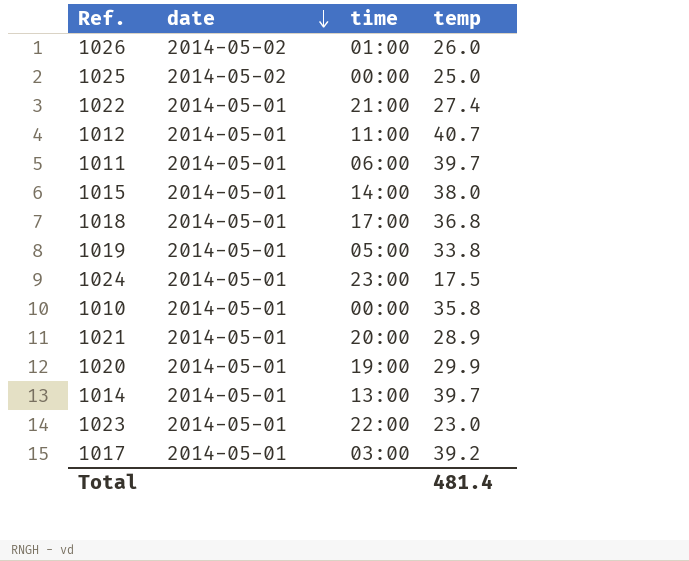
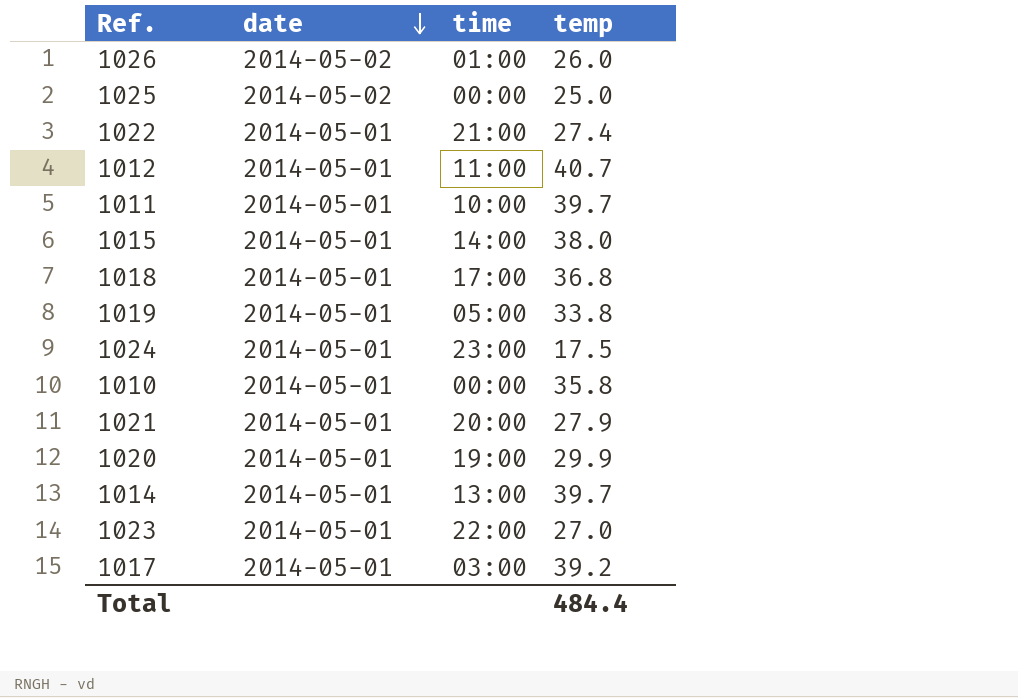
1011 | time: 06:00 -> 10:00
1021 | temp: 28.9 -> 27.9
1023 | temp: 23.0 -> 27.0
Total | temp: 481.4 -> 484.4

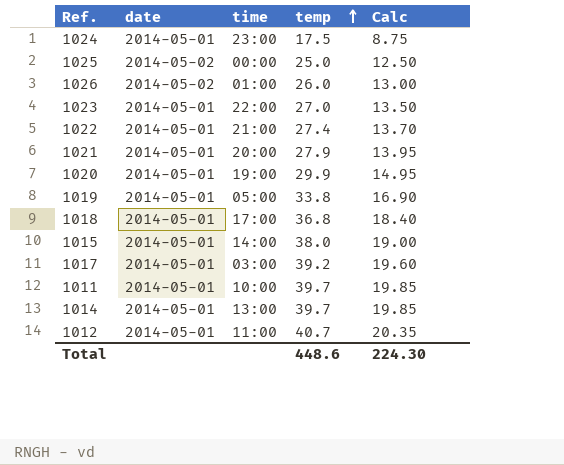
row order: date descending -> temp ascending
column Calc | formula: none -> [temp] * 0.5
row 1010: 2014-05-01 | 00:00 | 35.8 -> none
Total | temp: 484.4 -> 448.6

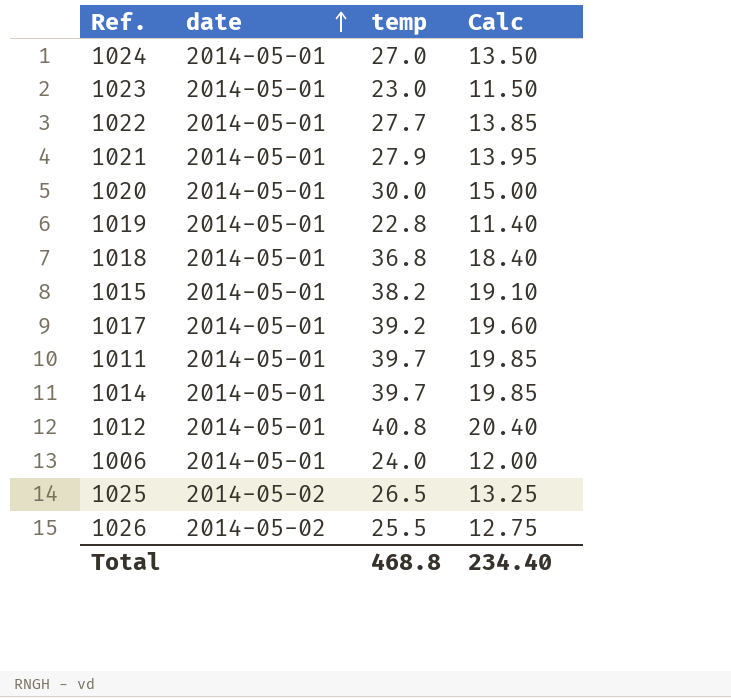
row order: temp ascending -> date ascending
column time | position: 3 -> none
1024 | temp: 17.5 -> 27.0
1024 | Calc: 8.75 -> 13.50
1023 | temp: 27.0 -> 23.0
1023 | Calc: 13.50 -> 11.50
1022 | temp: 27.4 -> 27.7
1022 | Calc: 13.70 -> 13.85
1020 | temp: 29.9 -> 30.0
1020 | Calc: 14.95 -> 15.00
1019 | temp: 33.8 -> 22.8
1019 | Calc: 16.90 -> 11.40
1015 | temp: 38.0 -> 38.2
1015 | Calc: 19.00 -> 19.10
1012 | temp: 40.7 -> 40.8
1012 | Calc: 20.35 -> 20.40
row 1006: none -> 2014-05-01 | 24.0 | 12.00
1025 | temp: 25.0 -> 26.5
1025 | Calc: 12.50 -> 13.25
1026 | temp: 26.0 -> 25.5
1026 | Calc: 13.00 -> 12.75
Total | temp: 448.6 -> 468.8
Total | Calc: 224.30 -> 234.40

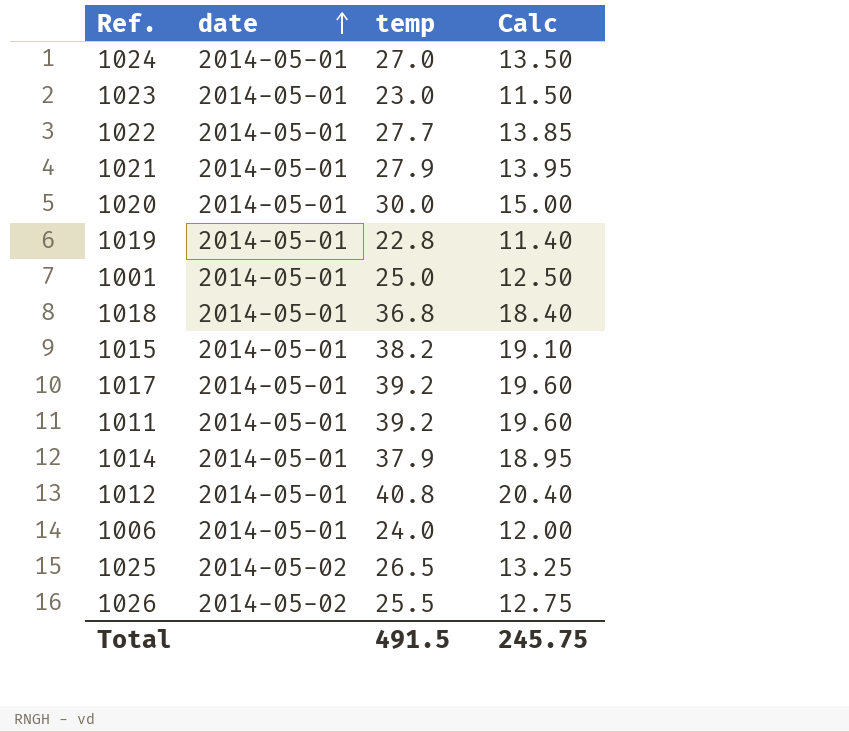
row 1001: none -> 2014-05-01 | 25.0 | 12.50
1011 | temp: 39.7 -> 39.2
1011 | Calc: 19.85 -> 19.60
1014 | temp: 39.7 -> 37.9
1014 | Calc: 19.85 -> 18.95
Total | temp: 468.8 -> 491.5
Total | Calc: 234.40 -> 245.75

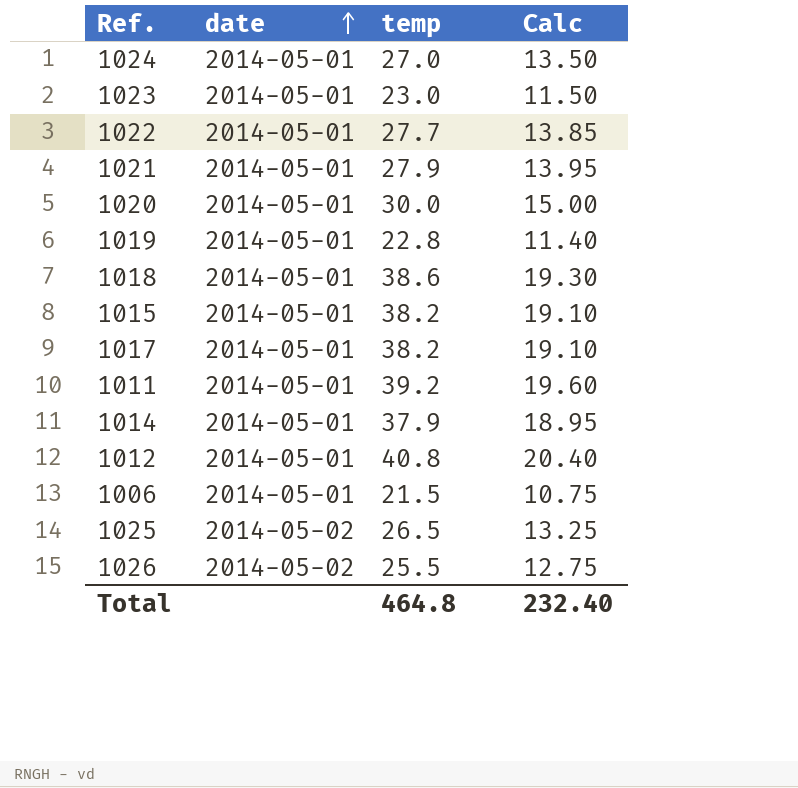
row 1001: 2014-05-01 | 25.0 | 12.50 -> none
1018 | temp: 36.8 -> 38.6
1018 | Calc: 18.40 -> 19.30
1017 | temp: 39.2 -> 38.2
1017 | Calc: 19.60 -> 19.10
1006 | temp: 24.0 -> 21.5
1006 | Calc: 12.00 -> 10.75
Total | temp: 491.5 -> 464.8
Total | Calc: 245.75 -> 232.40

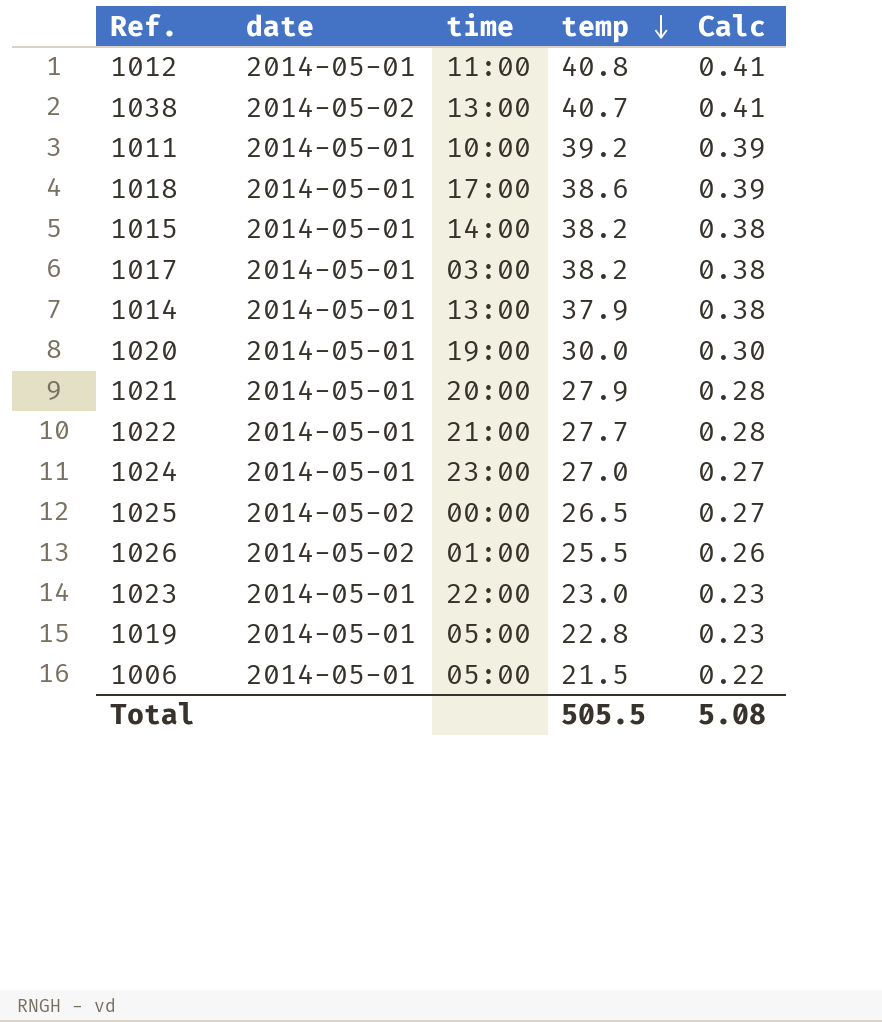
row order: date ascending -> temp descending
column time | position: none -> 3
column Calc | formula: [temp] * 0.5 -> [temp] * 0.01
row 1038: none -> 2014-05-02 | 13:00 | 40.7 | 0.41
Total | temp: 464.8 -> 505.5
Total | Calc: 232.40 -> 5.08

